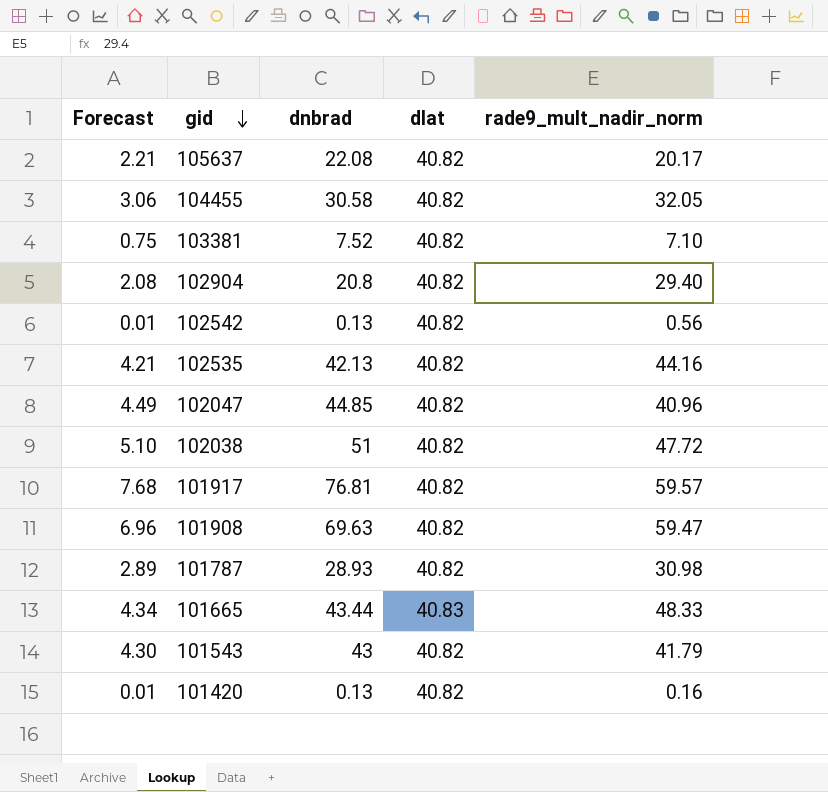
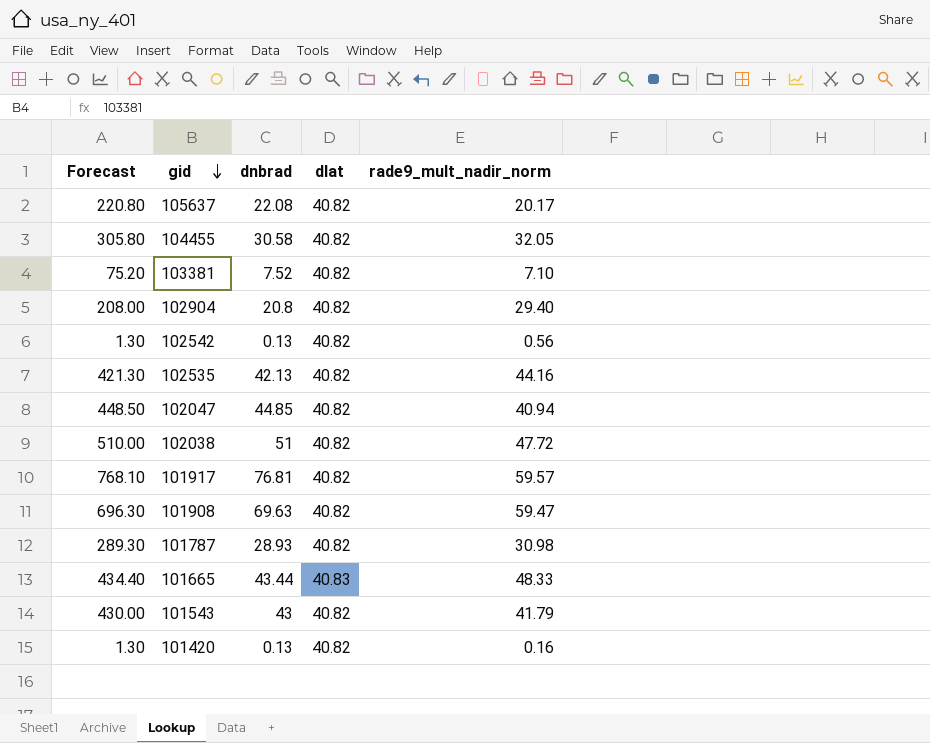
column Forecast | formula: [dnbrad] * 0.1 -> [dnbrad] * 10
102047 | rade9_mult_nadir_norm: 40.96 -> 40.94

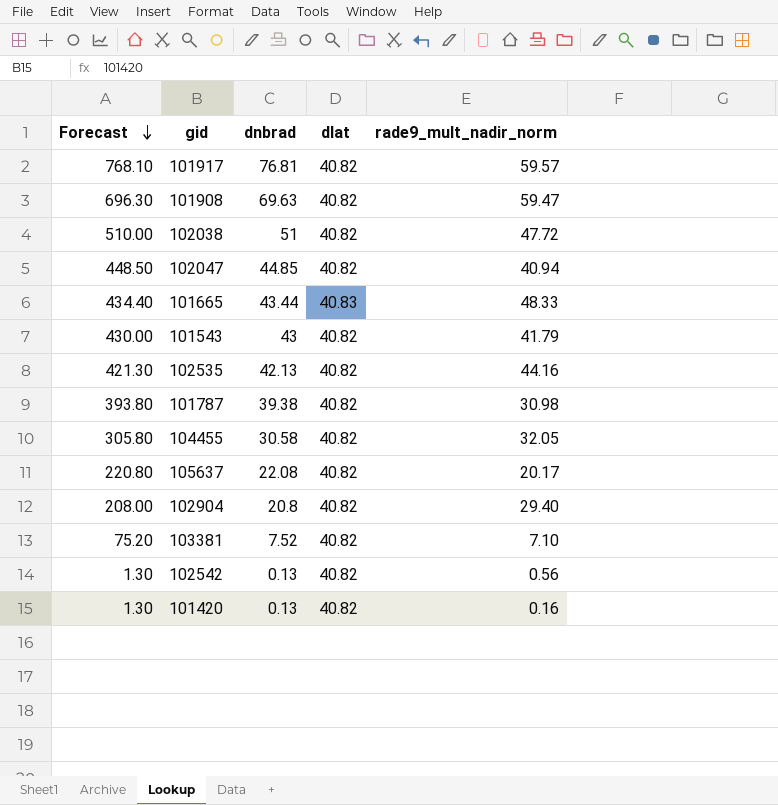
row order: gid descending -> Forecast descending
101787 | Forecast: 289.30 -> 393.80
101787 | dnbrad: 28.93 -> 39.38

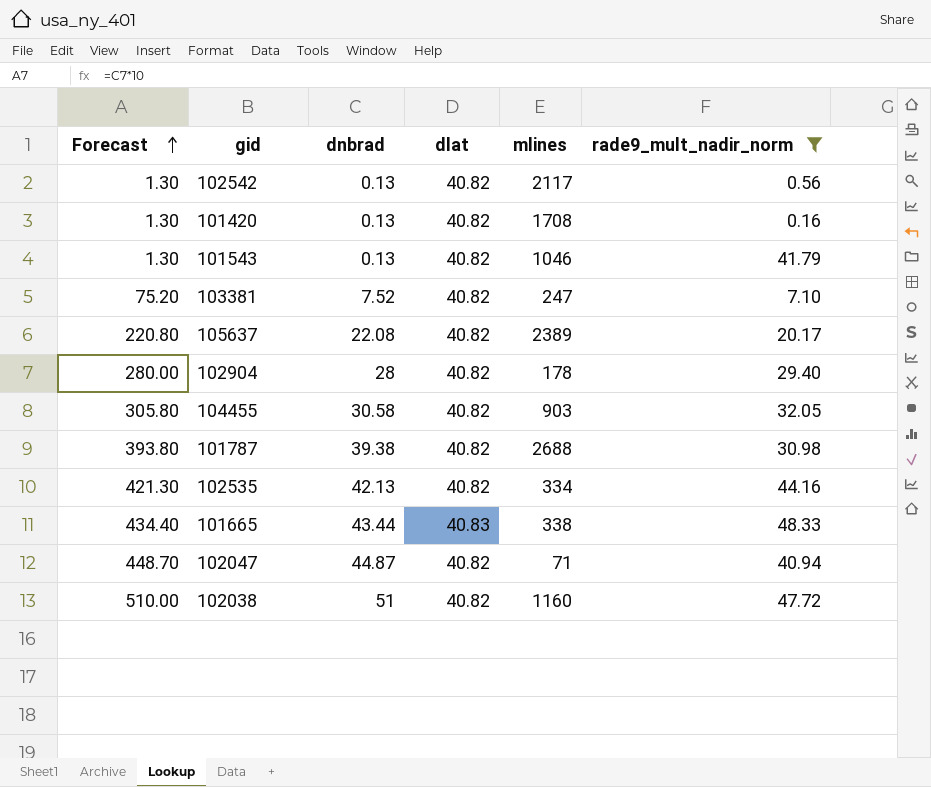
filter: none -> rade9_mult_nadir_norm <= 48.33
row order: Forecast descending -> Forecast ascending
column mlines | position: none -> 5
101543 | Forecast: 430.00 -> 1.30
101543 | dnbrad: 43 -> 0.13
102904 | Forecast: 208.00 -> 280.00
102904 | dnbrad: 20.8 -> 28
102047 | Forecast: 448.50 -> 448.70
102047 | dnbrad: 44.85 -> 44.87

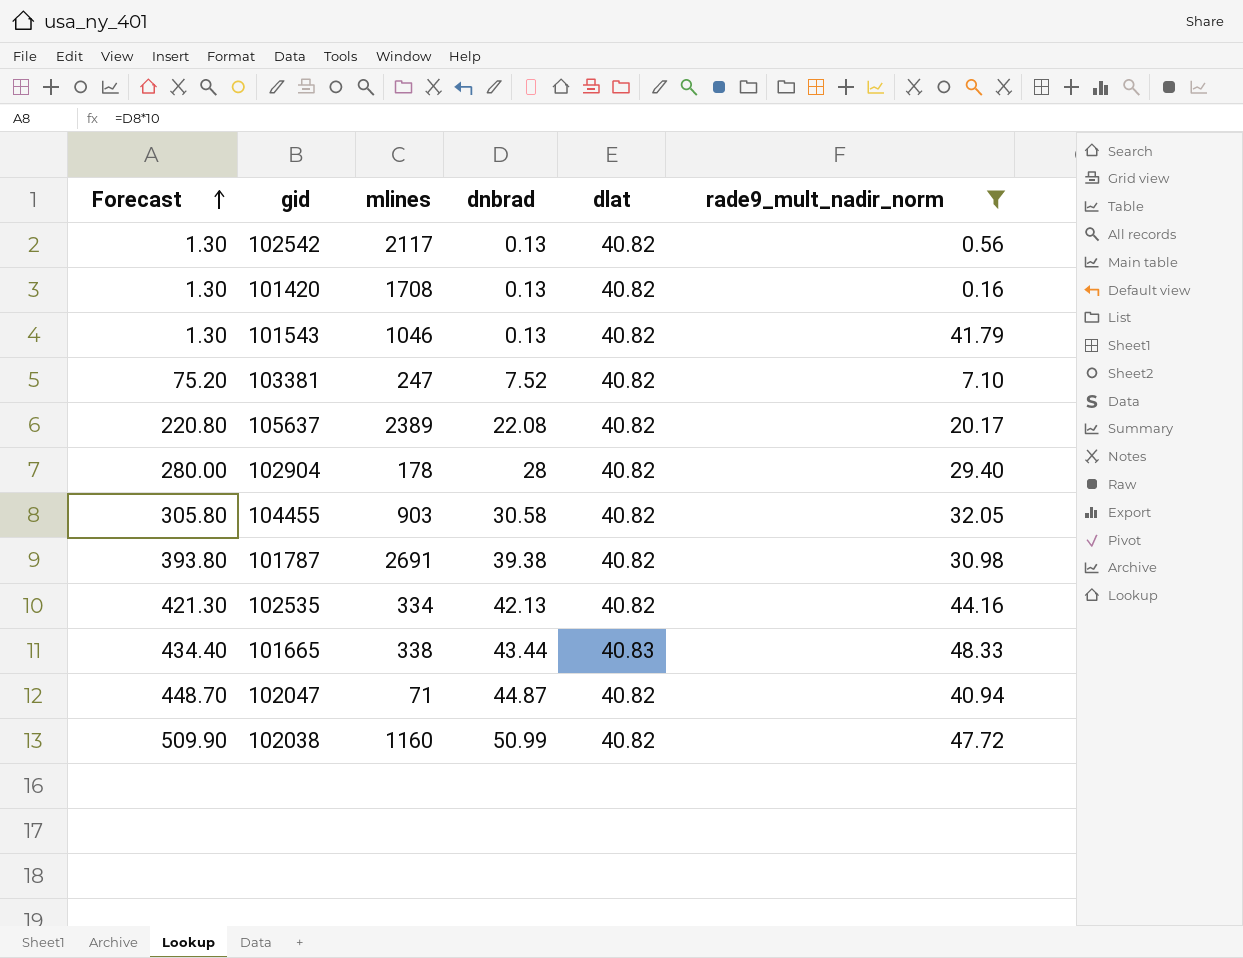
column mlines | position: 5 -> 3
101787 | mlines: 2688 -> 2691
102038 | Forecast: 510.00 -> 509.90
102038 | dnbrad: 51 -> 50.99

